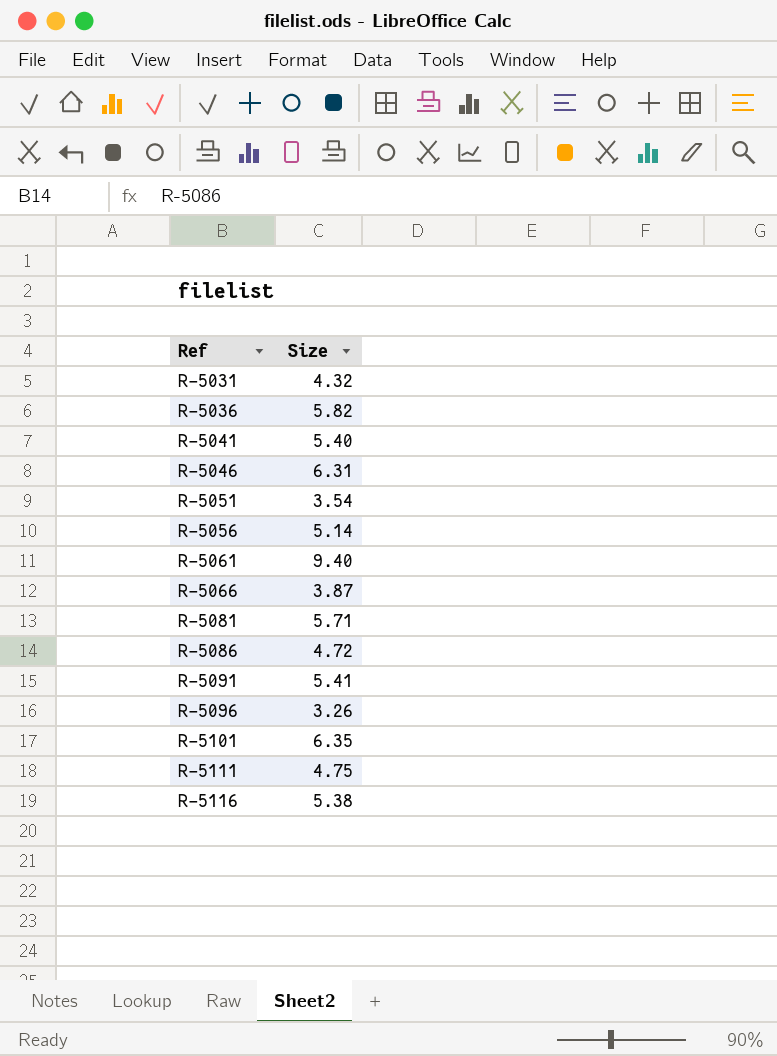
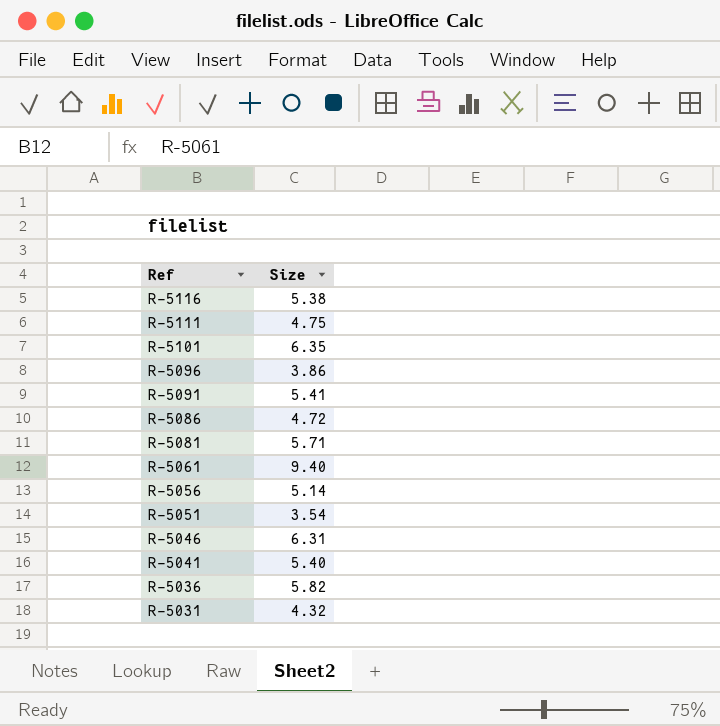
row order: Ref ascending -> Ref descending
row R-5066: 3.87 -> none
R-5096 | Size: 3.26 -> 3.86

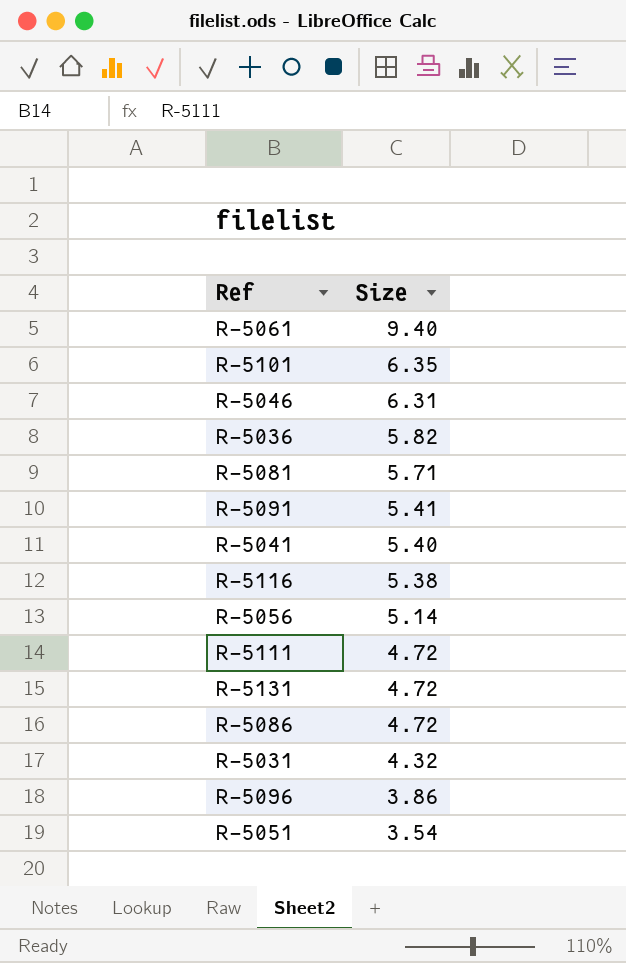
row order: Ref descending -> Size descending
R-5111 | Size: 4.75 -> 4.72
row R-5131: none -> 4.72

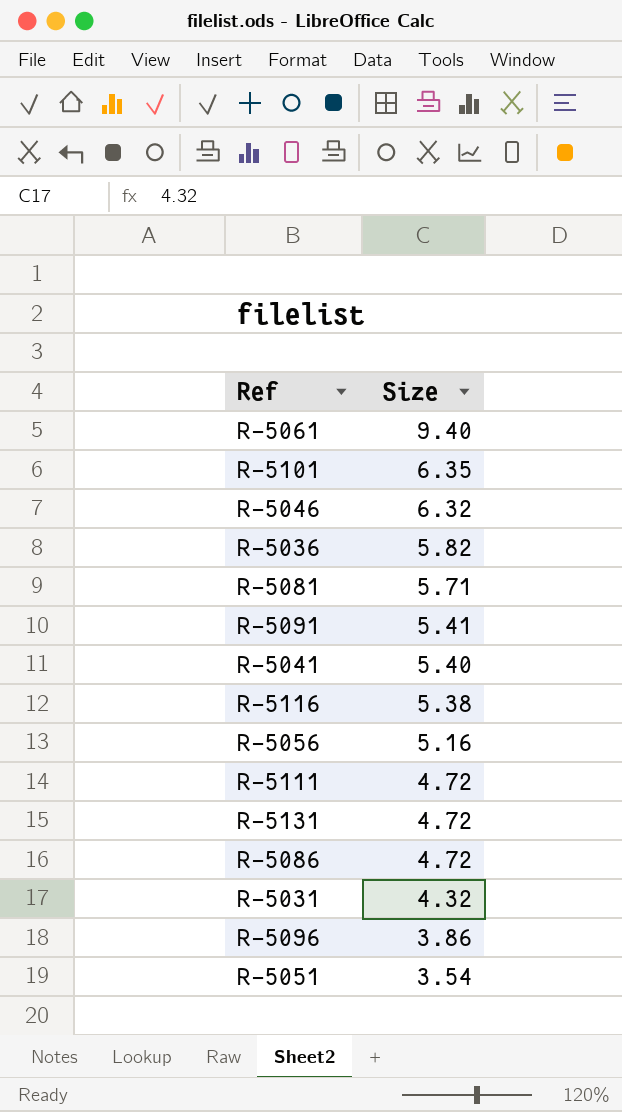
R-5046 | Size: 6.31 -> 6.32
R-5056 | Size: 5.14 -> 5.16

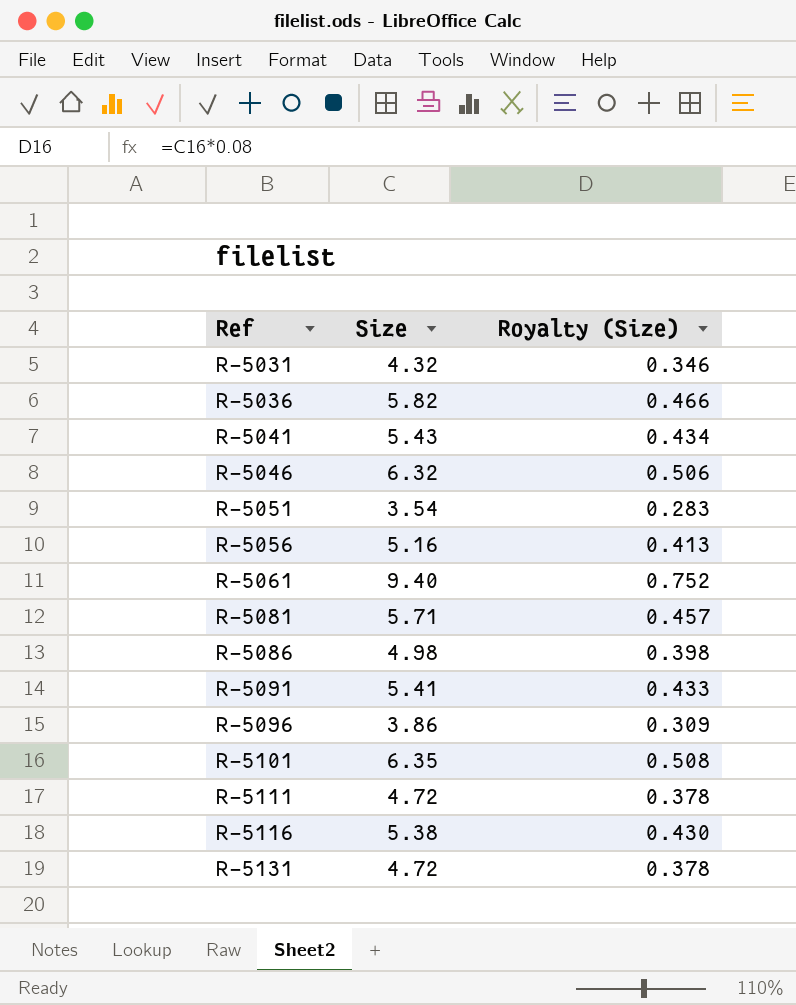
row order: Size descending -> Ref ascending
column Royalty (Size) | formula: none -> [Size] * 0.08
R-5041 | Size: 5.40 -> 5.43
R-5086 | Size: 4.72 -> 4.98

